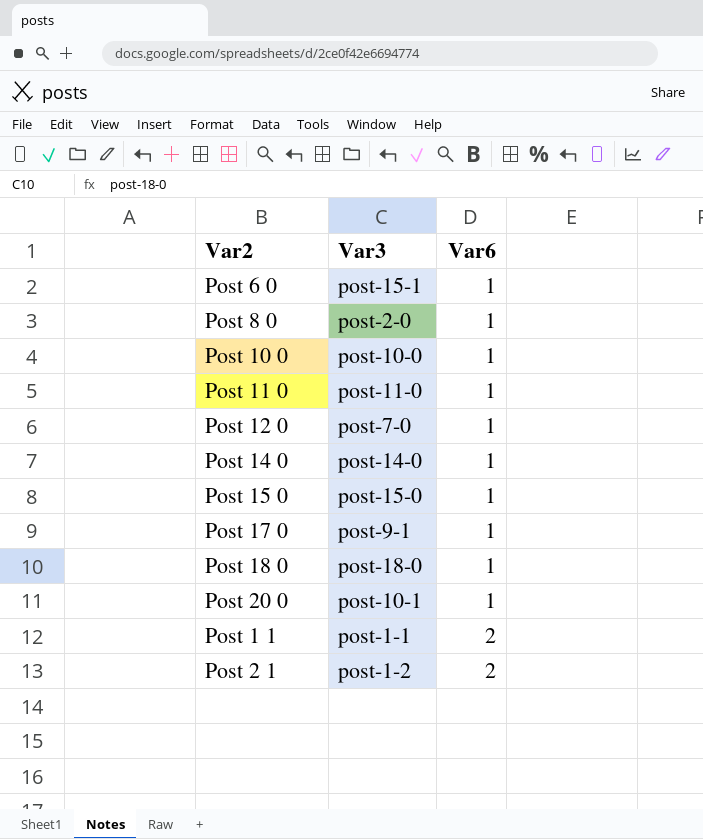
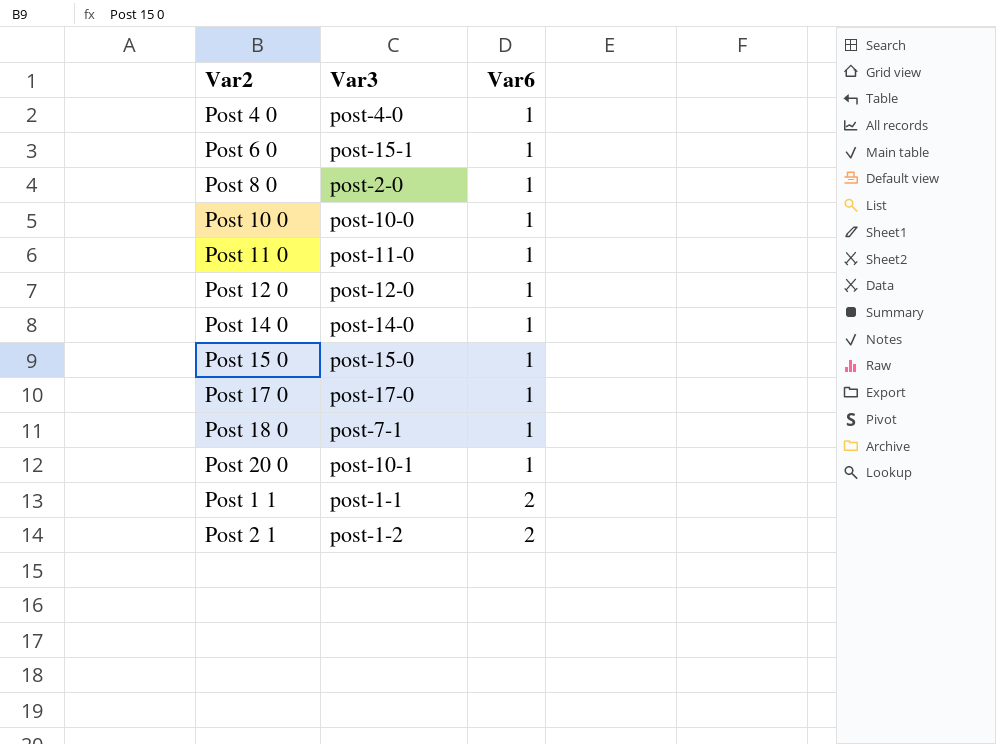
row Post 4 0: none -> post-4-0 | 1
Post 12 0 | Var3: post-7-0 -> post-12-0
Post 17 0 | Var3: post-9-1 -> post-17-0
Post 18 0 | Var3: post-18-0 -> post-7-1

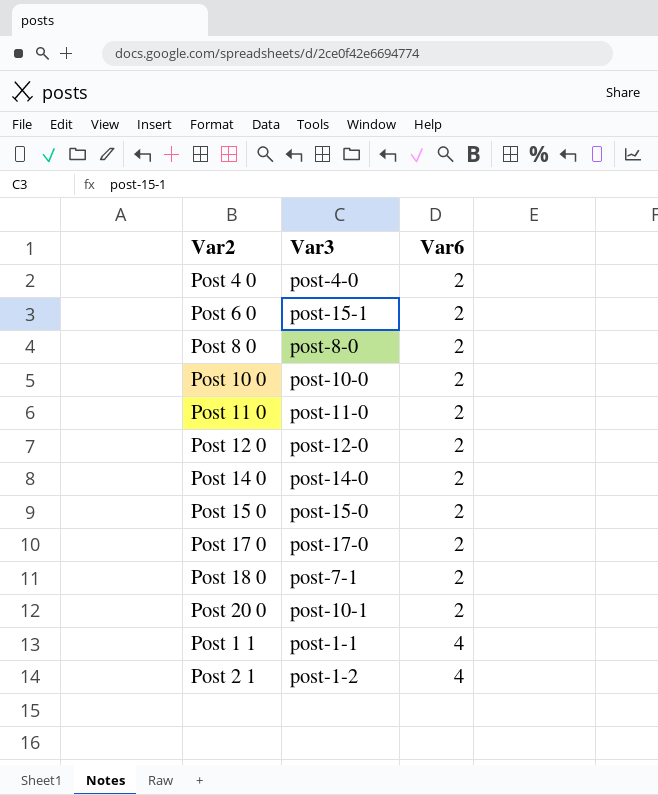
Post 4 0 | Var6: 1 -> 2
Post 6 0 | Var6: 1 -> 2
Post 8 0 | Var3: post-2-0 -> post-8-0
Post 8 0 | Var6: 1 -> 2
Post 10 0 | Var6: 1 -> 2
Post 11 0 | Var6: 1 -> 2
Post 12 0 | Var6: 1 -> 2
Post 14 0 | Var6: 1 -> 2
Post 15 0 | Var6: 1 -> 2
Post 17 0 | Var6: 1 -> 2
Post 18 0 | Var6: 1 -> 2
Post 20 0 | Var6: 1 -> 2
Post 1 1 | Var6: 2 -> 4
Post 2 1 | Var6: 2 -> 4

